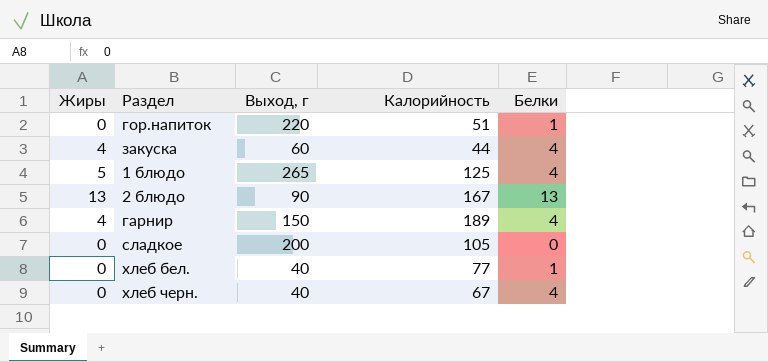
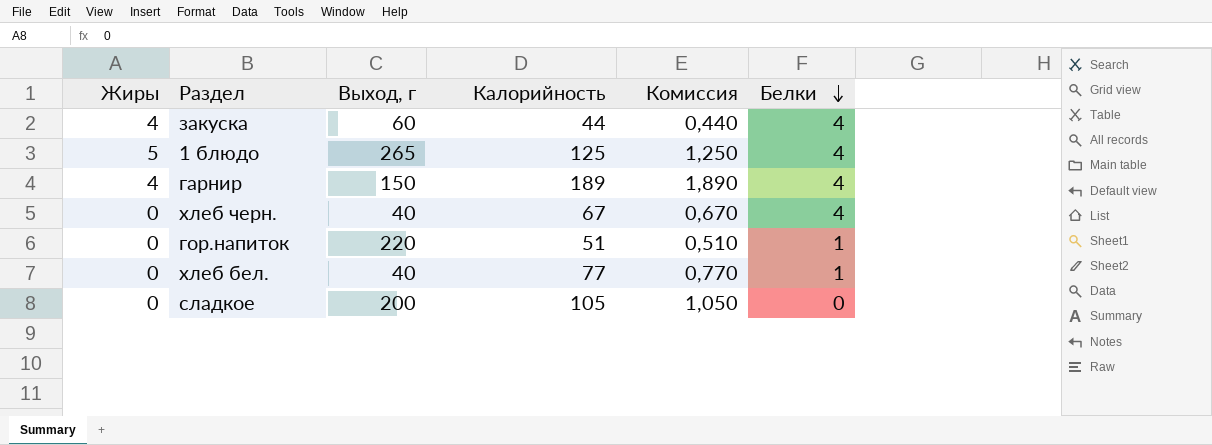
row order: none -> Белки descending
column Комиссия | formula: none -> [Калорийность] * 0,01
row 2 блюдо: 13 | 90 | 167 | 13 -> none

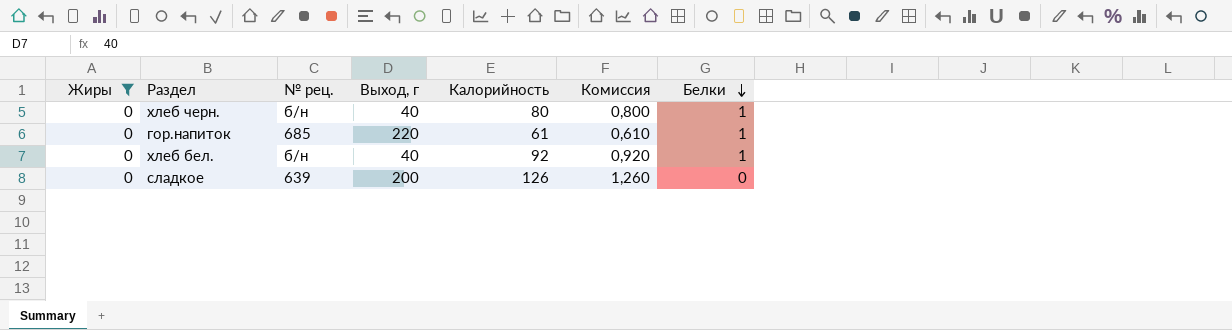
filter: none -> Жиры = 0
column № рец. | position: none -> 3
хлеб черн. | Калорийность: 67 -> 80
хлеб черн. | Комиссия: 0,670 -> 0,800
хлеб черн. | Белки: 4 -> 1
гор.напиток | Калорийность: 51 -> 61
гор.напиток | Комиссия: 0,510 -> 0,610
хлеб бел. | Калорийность: 77 -> 92
хлеб бел. | Комиссия: 0,770 -> 0,920
сладкое | Калорийность: 105 -> 126
сладкое | Комиссия: 1,050 -> 1,260

